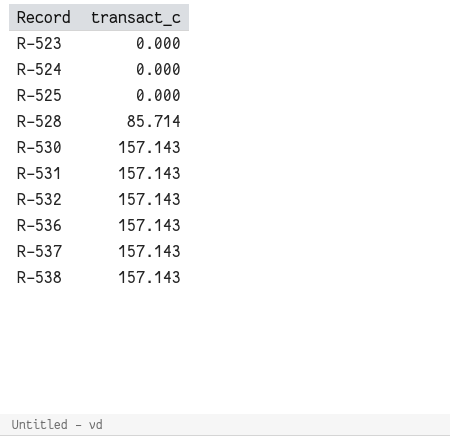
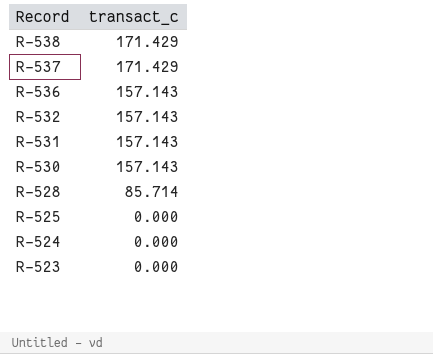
row order: Record ascending -> Record descending
R-538 | transact_c: 157.143 -> 171.429
R-537 | transact_c: 157.143 -> 171.429

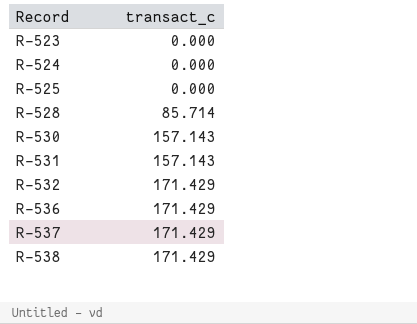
row order: Record descending -> Record ascending
R-532 | transact_c: 157.143 -> 171.429
R-536 | transact_c: 157.143 -> 171.429

